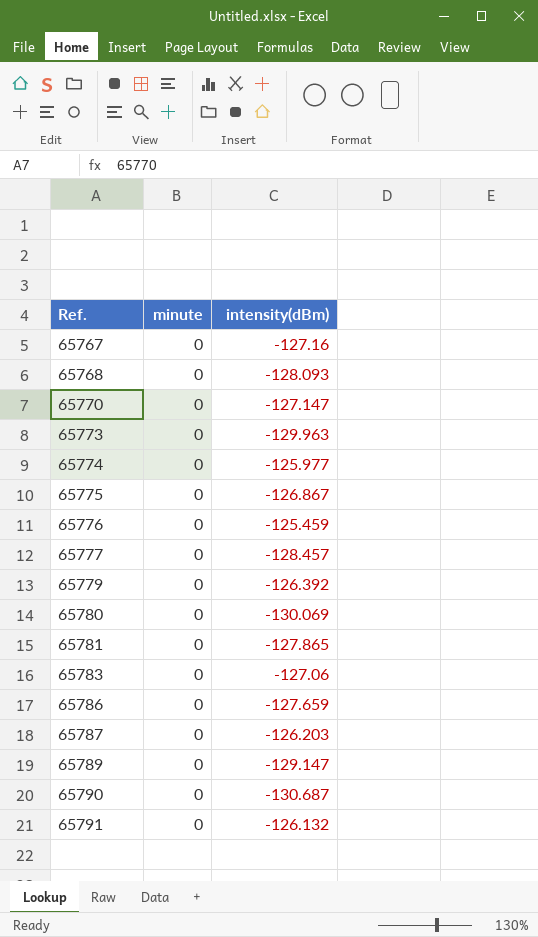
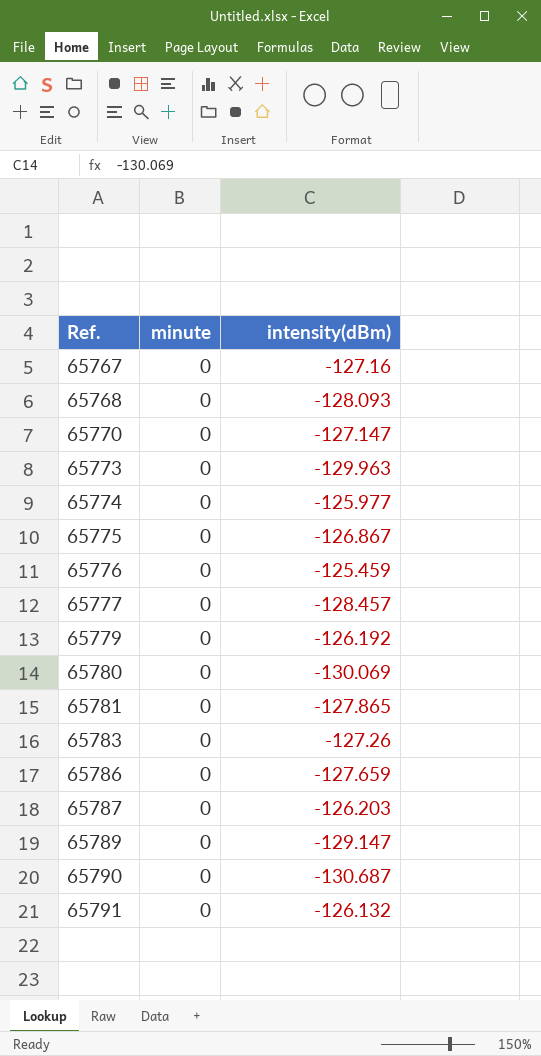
65779 | intensity(dBm): -126.392 -> -126.192
65783 | intensity(dBm): -127.06 -> -127.26

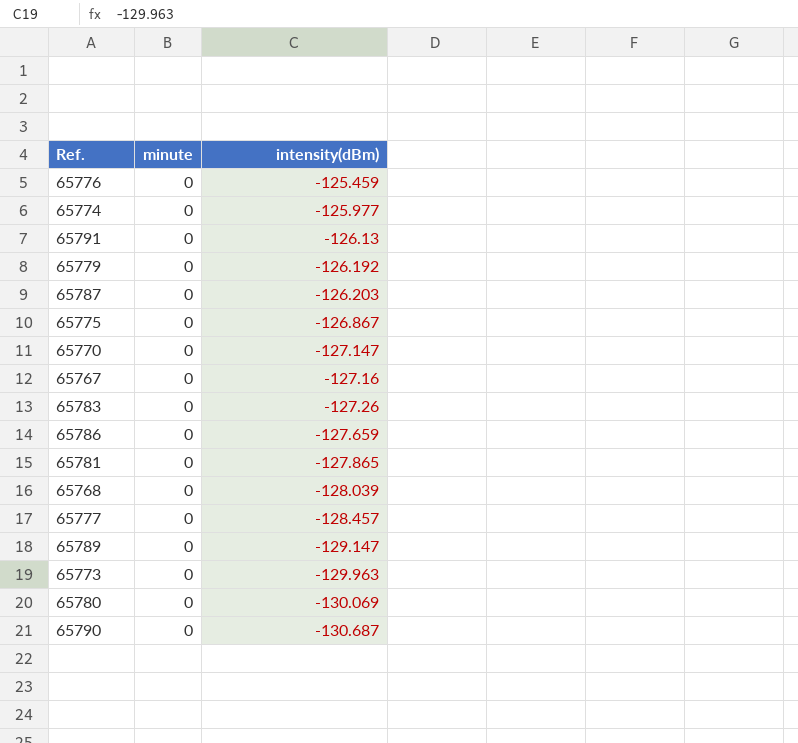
row order: Ref. ascending -> intensity(dBm) descending
65791 | intensity(dBm): -126.132 -> -126.13
65768 | intensity(dBm): -128.093 -> -128.039

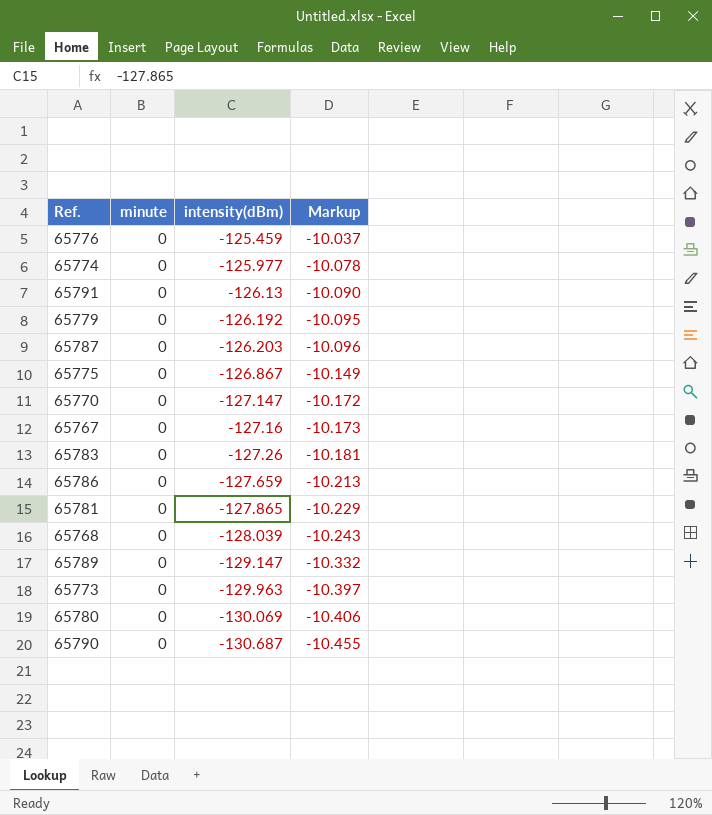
column Markup | formula: none -> [intensity(dBm)] * 0.08
row 65777: 0 | -128.457 -> none

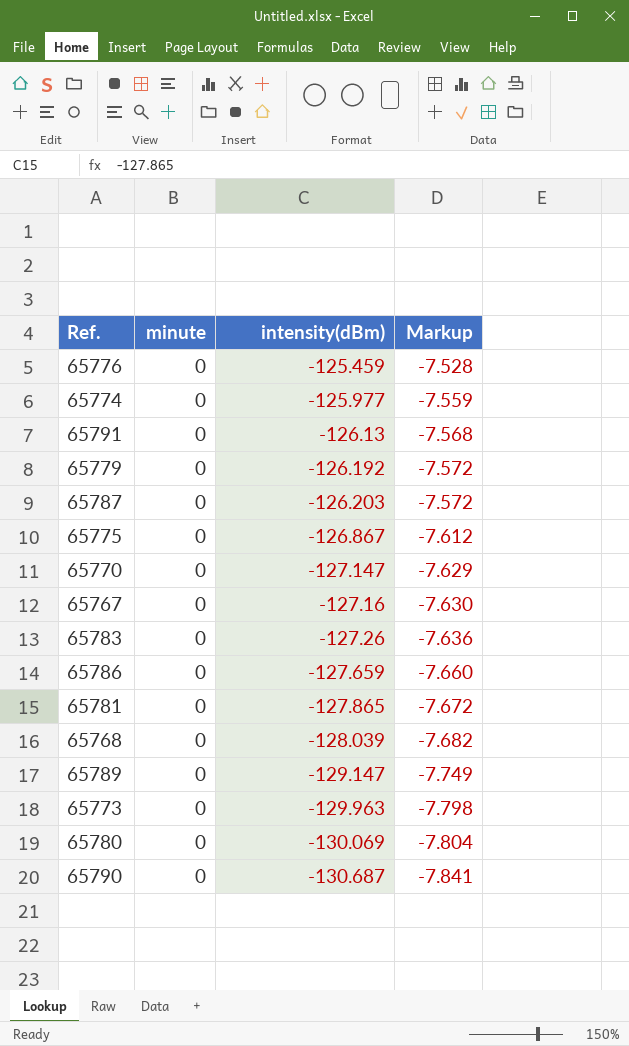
column Markup | formula: [intensity(dBm)] * 0.08 -> [intensity(dBm)] * 0.06

